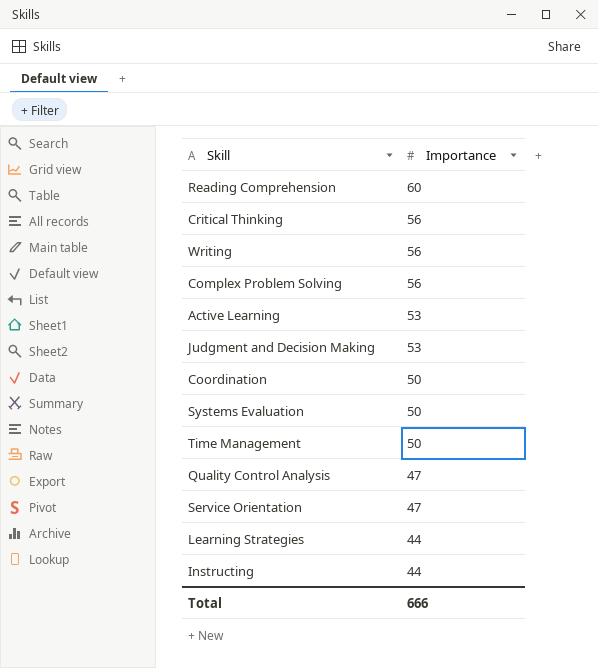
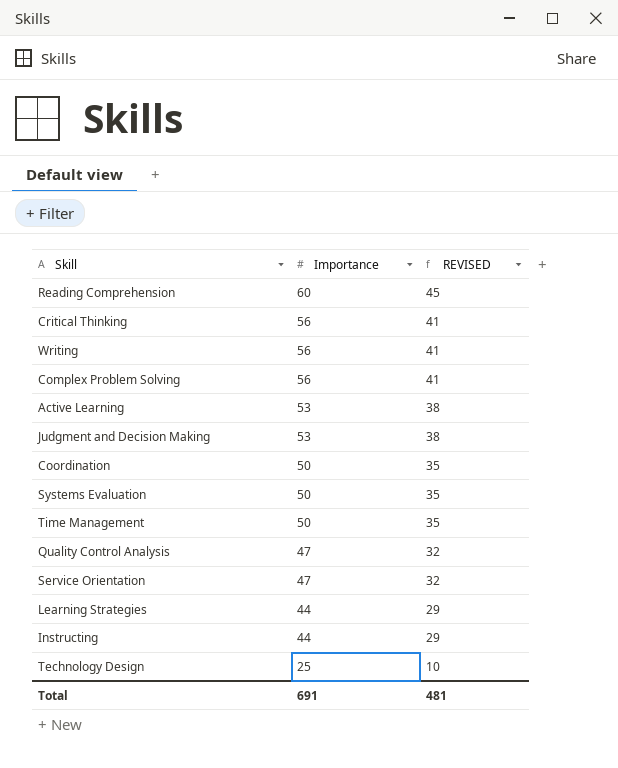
column REVISED | formula: none -> [Importance] - 15
row Technology Design: none -> 25 | 10
Total | Importance: 666 -> 691

